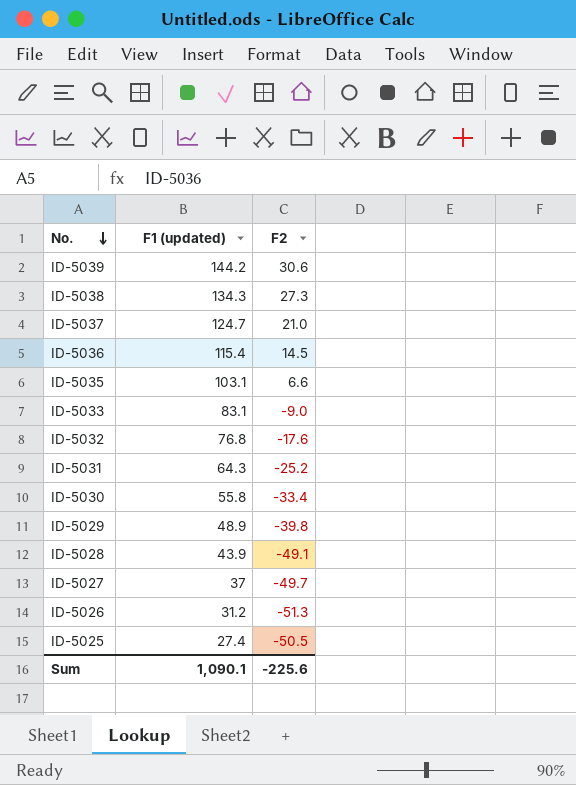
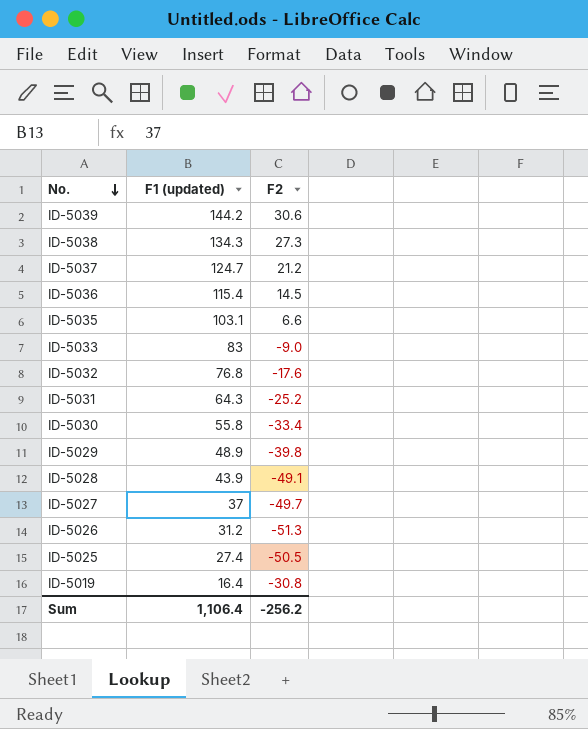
ID-5037 | F2: 21.0 -> 21.2
ID-5033 | F1 (updated): 83.1 -> 83
row ID-5019: none -> 16.4 | -30.8
Sum | F1 (updated): 1,090.1 -> 1,106.4
Sum | F2: -225.6 -> -256.2

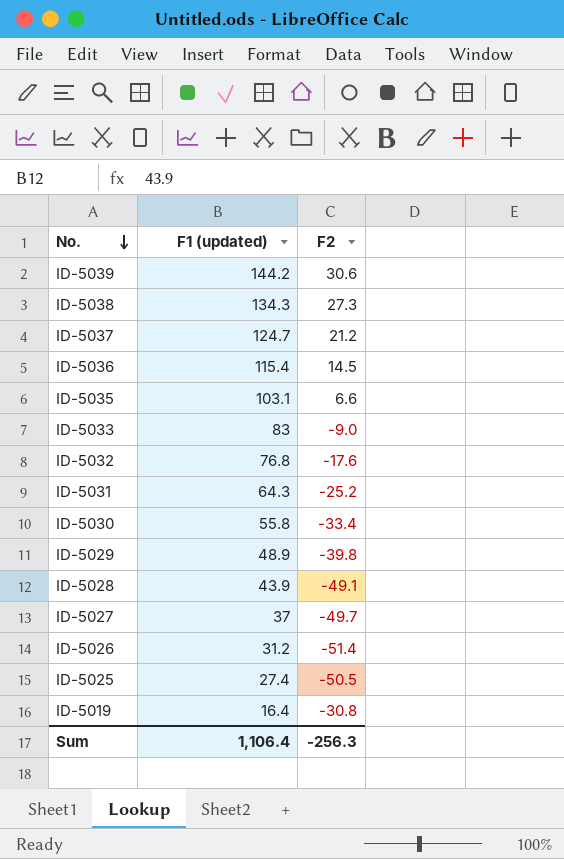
ID-5026 | F2: -51.3 -> -51.4
Sum | F2: -256.2 -> -256.3

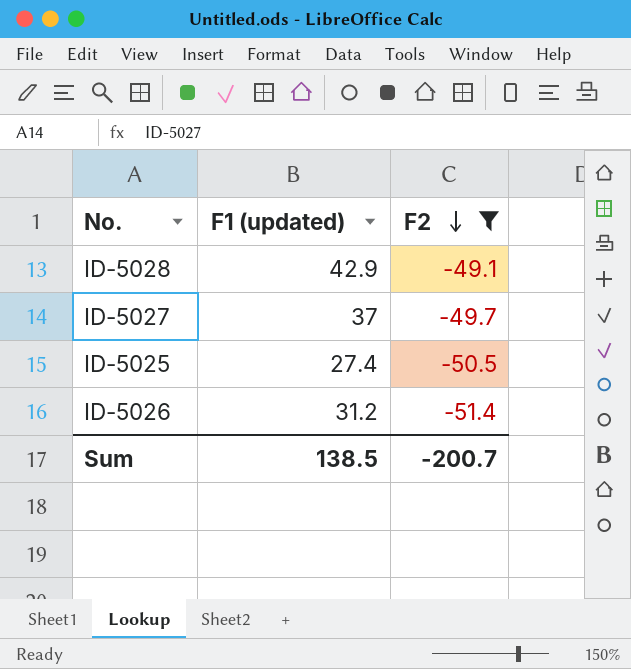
filter: none -> F2 <= -49.1
row order: No. descending -> F2 descending
ID-5028 | F1 (updated): 43.9 -> 42.9
Sum | F1 (updated): 1,106.4 -> 138.5
Sum | F2: -256.3 -> -200.7

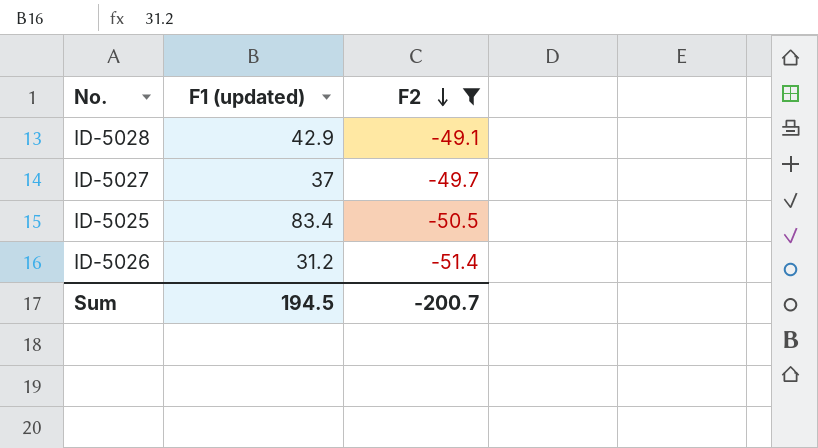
ID-5025 | F1 (updated): 27.4 -> 83.4
Sum | F1 (updated): 138.5 -> 194.5

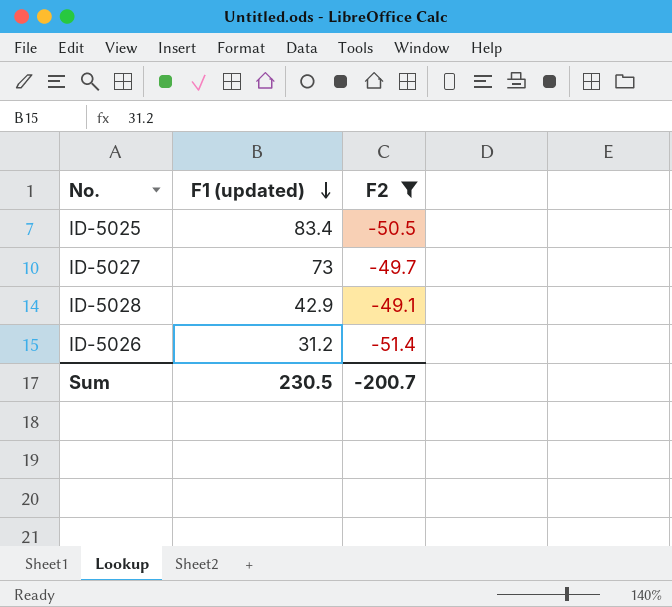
row order: F2 descending -> F1 (updated) descending
ID-5027 | F1 (updated): 37 -> 73
Sum | F1 (updated): 194.5 -> 230.5

